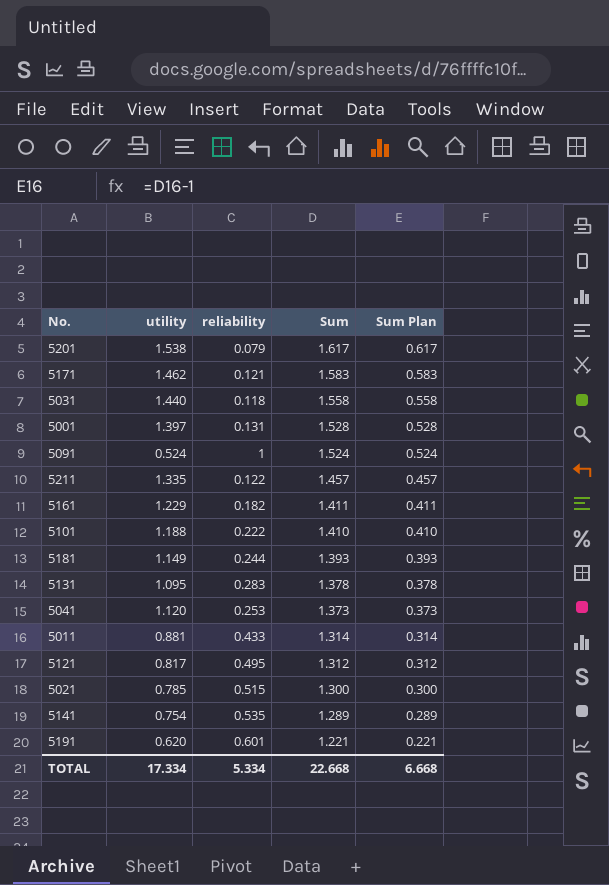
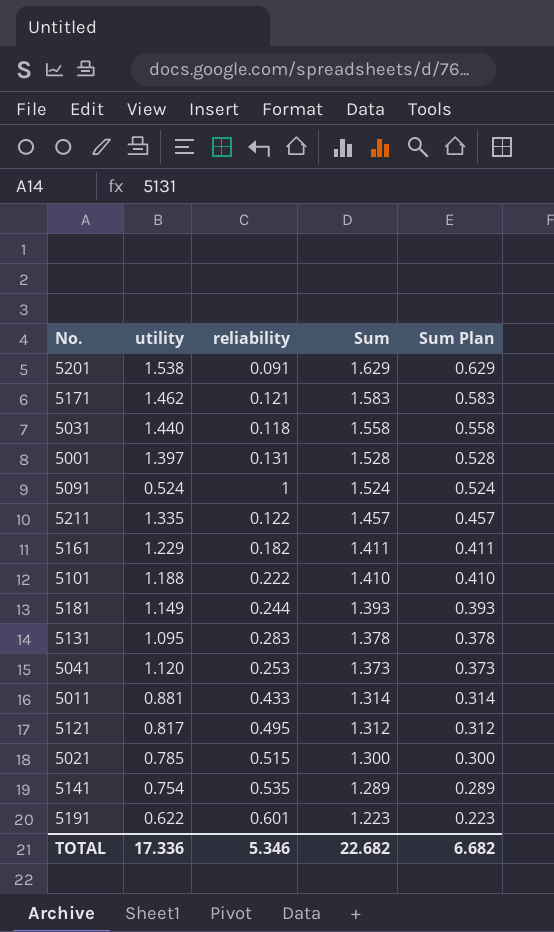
5201 | reliability: 0.079 -> 0.091
5201 | Sum: 1.617 -> 1.629
5201 | Sum Plan: 0.617 -> 0.629
5191 | utility: 0.620 -> 0.622
5191 | Sum: 1.221 -> 1.223
5191 | Sum Plan: 0.221 -> 0.223
TOTAL | utility: 17.334 -> 17.336
TOTAL | reliability: 5.334 -> 5.346
TOTAL | Sum: 22.668 -> 22.682
TOTAL | Sum Plan: 6.668 -> 6.682

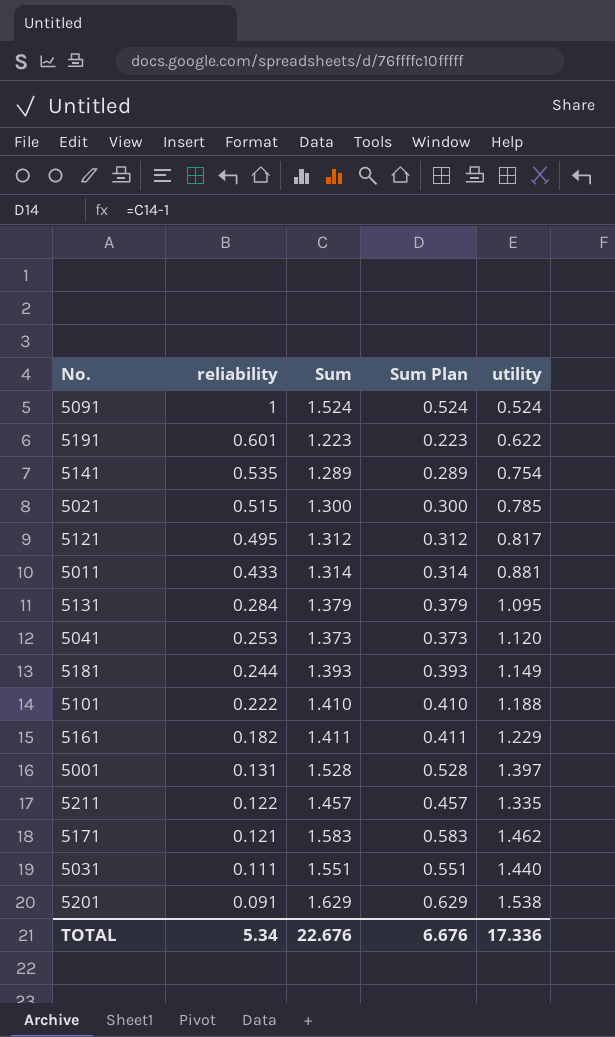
row order: Sum descending -> reliability descending
column utility | position: 2 -> 5
5131 | reliability: 0.283 -> 0.284
5131 | Sum: 1.378 -> 1.379
5131 | Sum Plan: 0.378 -> 0.379
5031 | reliability: 0.118 -> 0.111
5031 | Sum: 1.558 -> 1.551
5031 | Sum Plan: 0.558 -> 0.551
TOTAL | reliability: 5.346 -> 5.34
TOTAL | Sum: 22.682 -> 22.676
TOTAL | Sum Plan: 6.682 -> 6.676

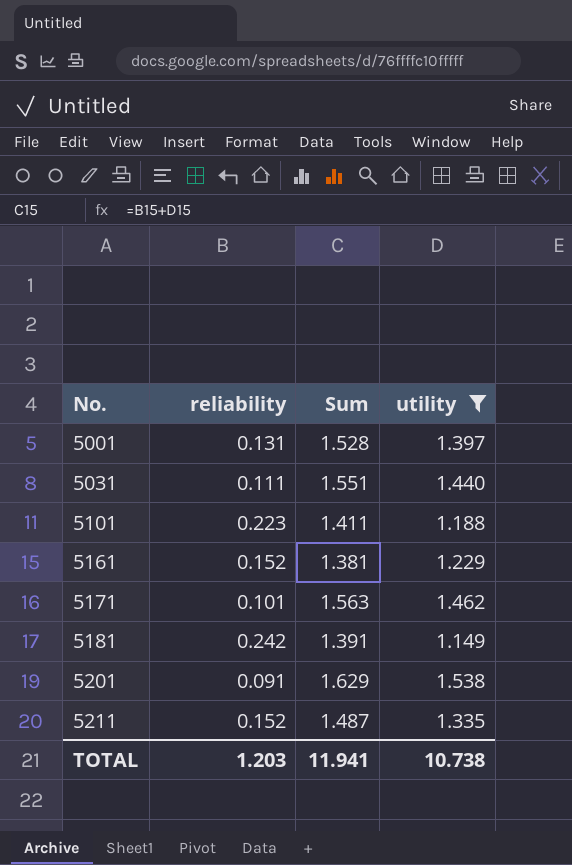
filter: none -> utility >= 1.149
row order: reliability descending -> No. ascending
column Sum Plan | formula: [Sum] - 1 -> none
5101 | reliability: 0.222 -> 0.223
5101 | Sum: 1.410 -> 1.411
5161 | reliability: 0.182 -> 0.152
5161 | Sum: 1.411 -> 1.381
5171 | reliability: 0.121 -> 0.101
5171 | Sum: 1.583 -> 1.563
5181 | reliability: 0.244 -> 0.242
5181 | Sum: 1.393 -> 1.391
5211 | reliability: 0.122 -> 0.152
5211 | Sum: 1.457 -> 1.487
TOTAL | reliability: 5.34 -> 1.203
TOTAL | Sum: 22.676 -> 11.941
TOTAL | utility: 17.336 -> 10.738

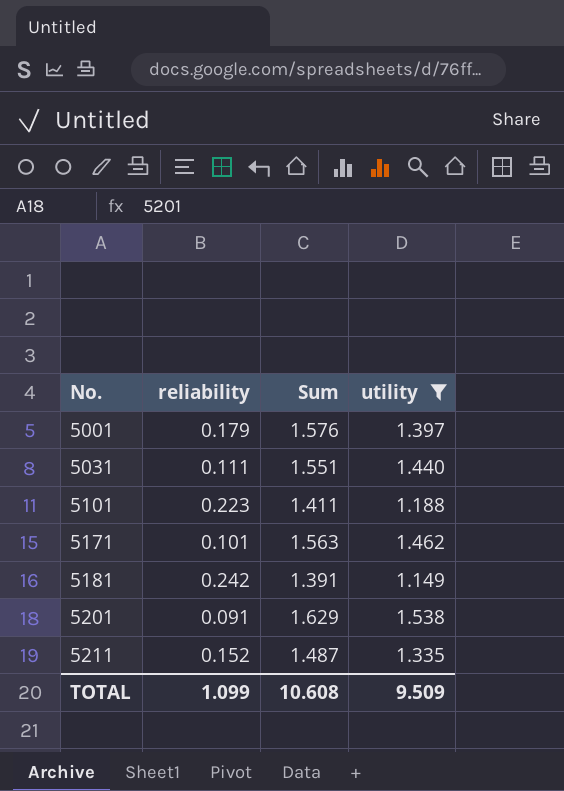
row 5161: 0.152 | 1.381 | 1.229 -> none
5001 | reliability: 0.131 -> 0.179
5001 | Sum: 1.528 -> 1.576
TOTAL | reliability: 1.203 -> 1.099
TOTAL | Sum: 11.941 -> 10.608
TOTAL | utility: 10.738 -> 9.509

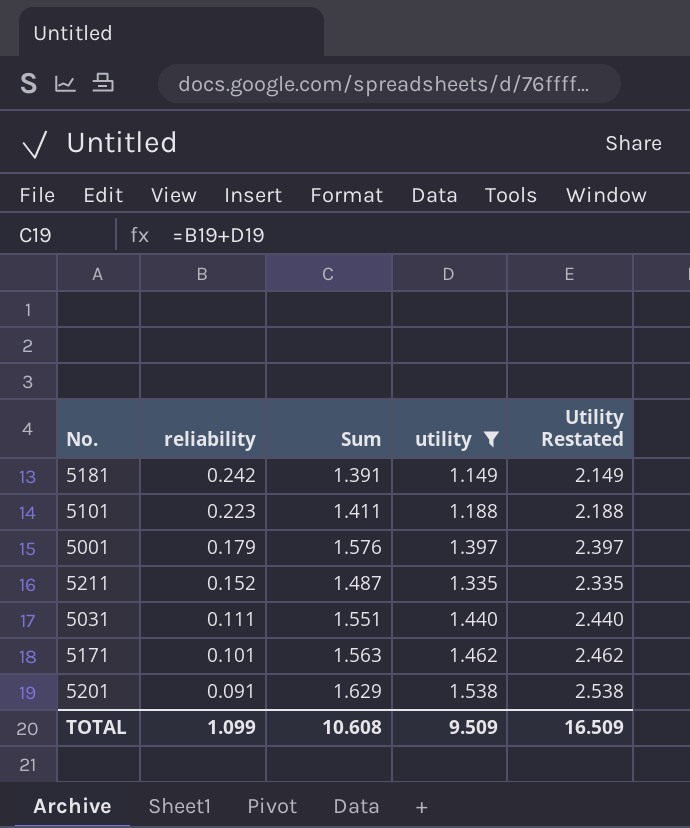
row order: No. ascending -> reliability descending
column Utility Restated | formula: none -> [utility] + 1

